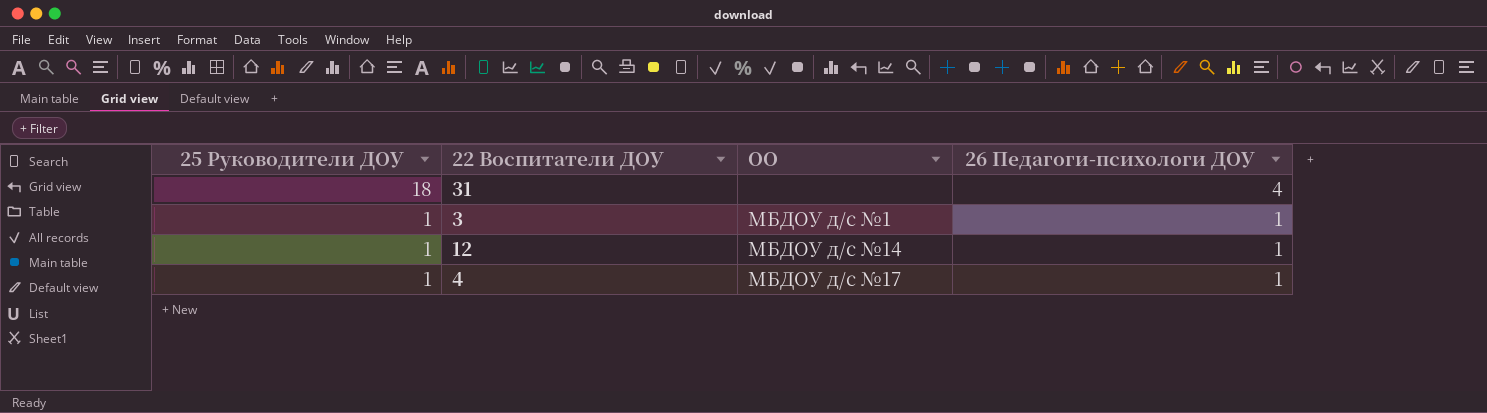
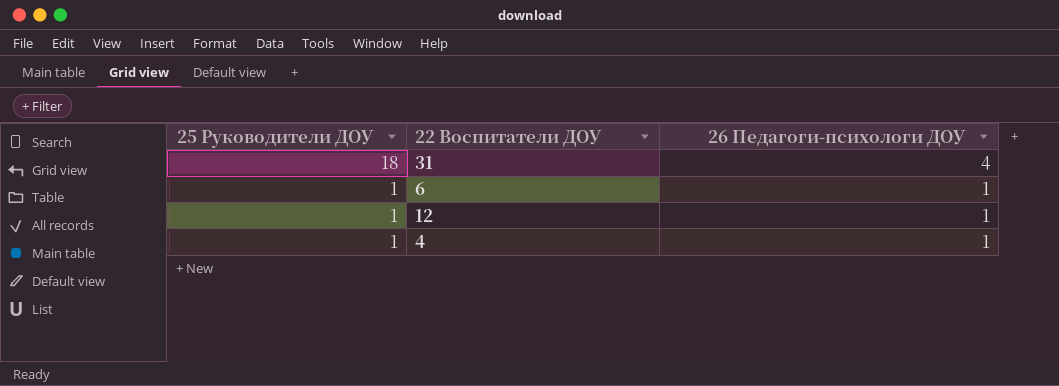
column ОО | position: 3 -> none
row 3: 1 | МБДОУ д/с №1 | 1 -> none
row 6: none -> 1 | 1

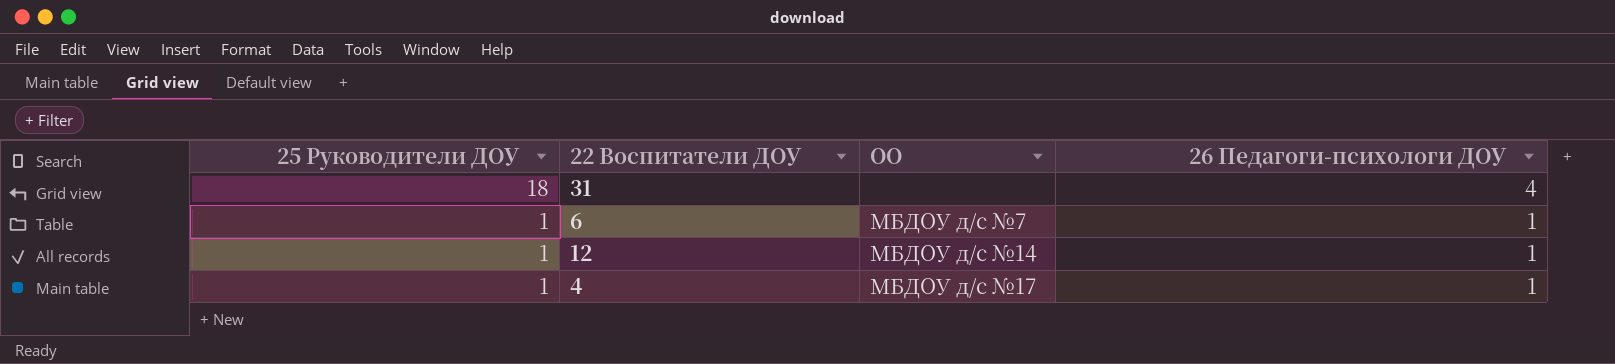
column ОО | position: none -> 3

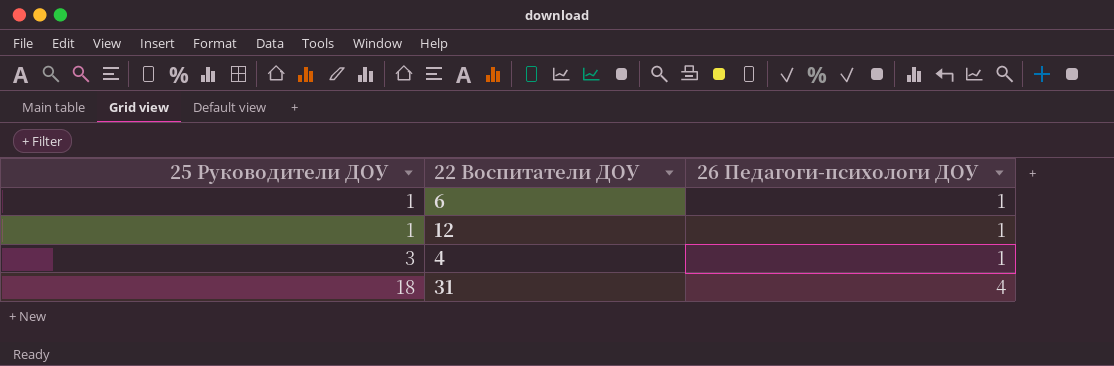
row order: 25 Руководители ДОУ descending -> 25 Руководители ДОУ ascending
column ОО | position: 3 -> none
4 | 25 Руководители ДОУ: 1 -> 3

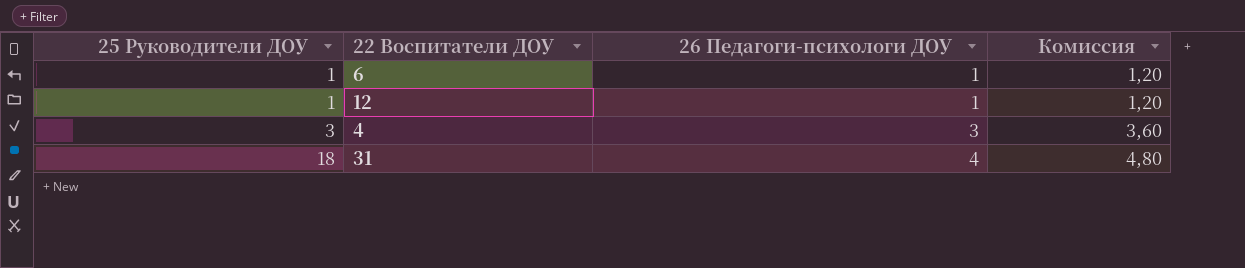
column Комиссия | formula: none -> [26 Педагоги-психологи ДОУ] * 1,2
4 | 26 Педагоги-психологи ДОУ: 1 -> 3

